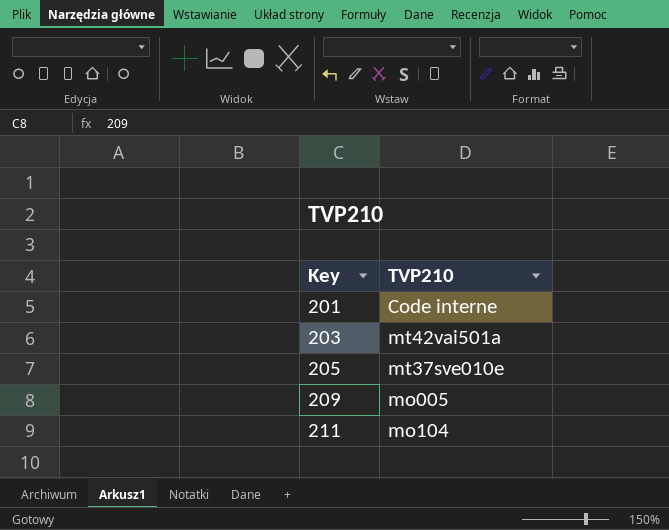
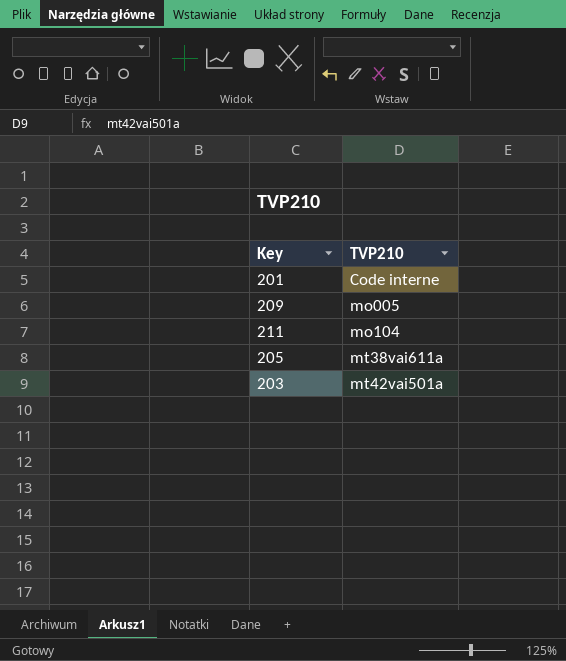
row order: Key ascending -> TVP210 ascending
205 | TVP210: mt37sve010e -> mt38vai611a

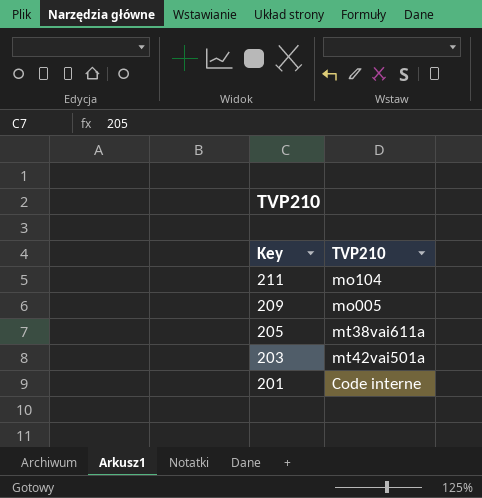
row order: TVP210 ascending -> Key descending

